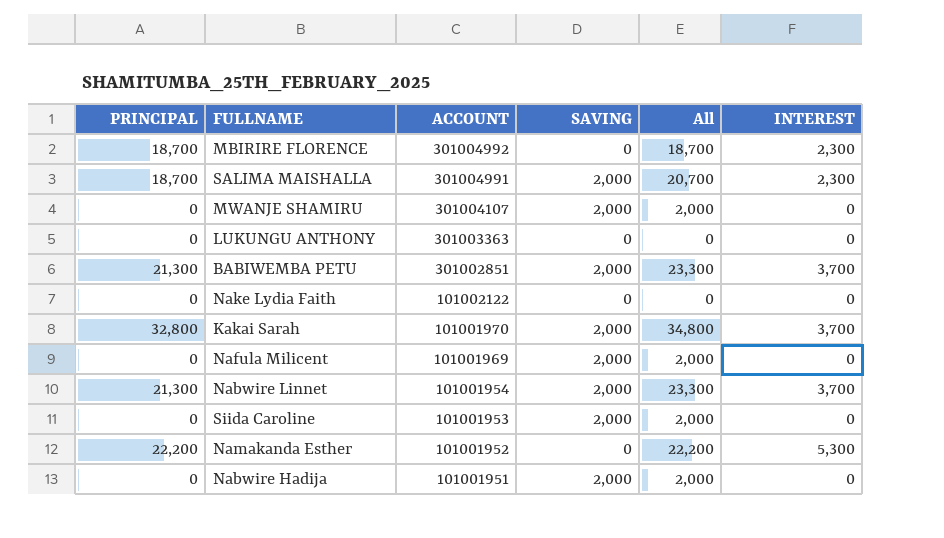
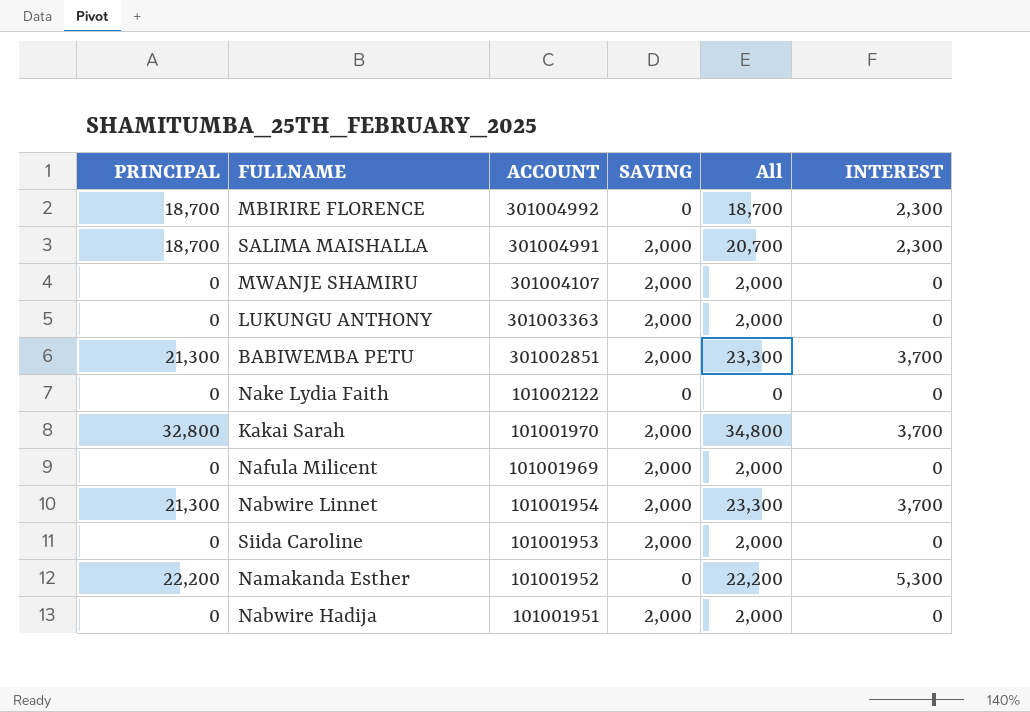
LUKUNGU ANTHONY | SAVING: 0 -> 2,000
LUKUNGU ANTHONY | All: 0 -> 2,000

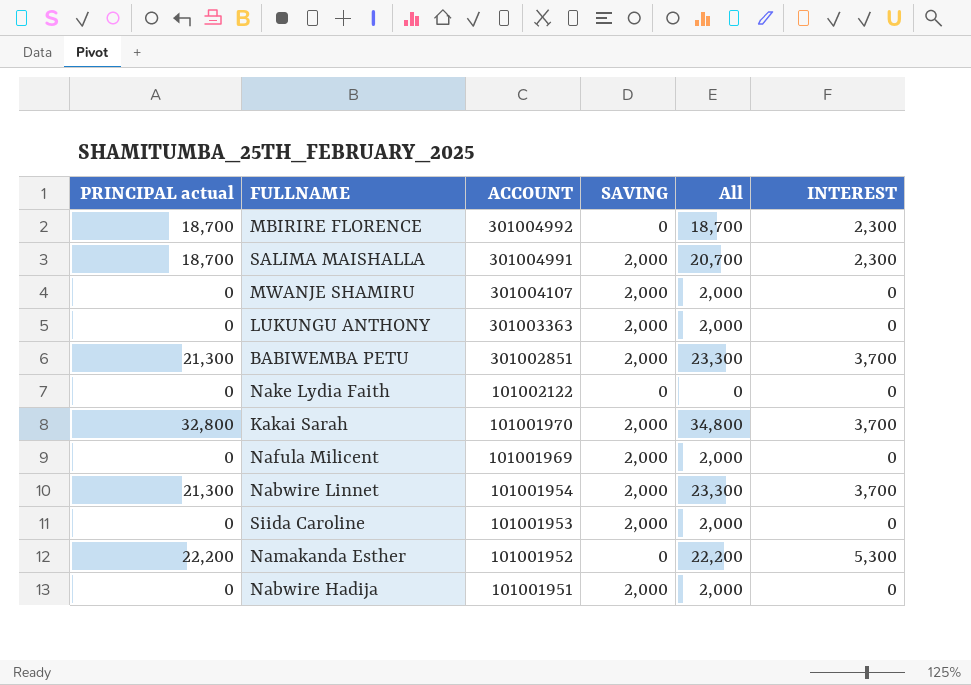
column name: PRINCIPAL -> PRINCIPAL actual

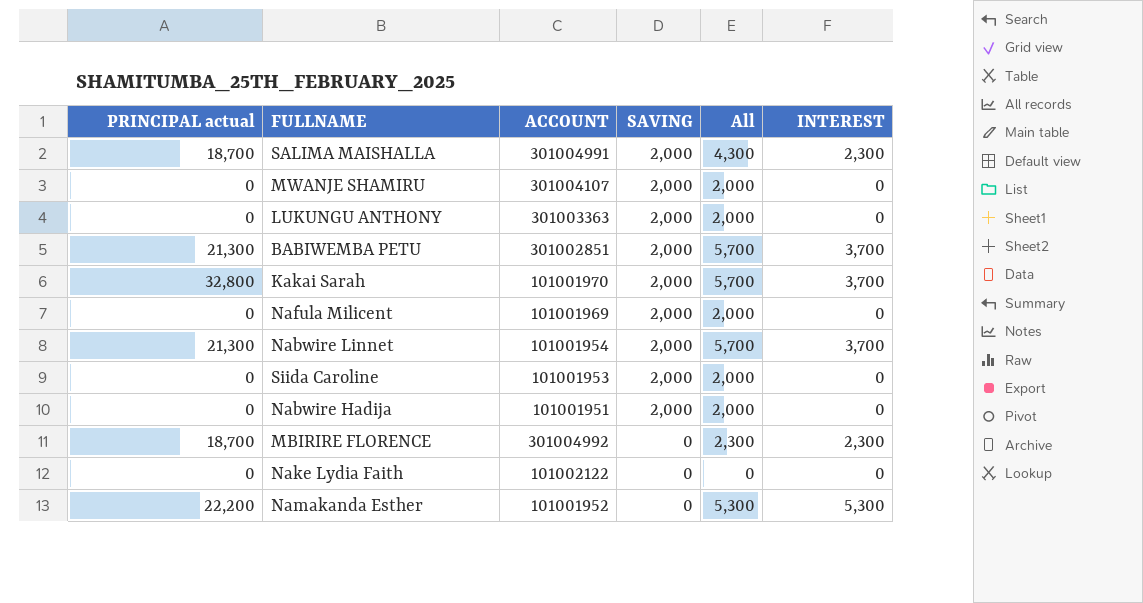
row order: ACCOUNT descending -> SAVING descending
column All | formula: [PRINCIPAL actual] + [SAVING] -> [SAVING] + [INTEREST]

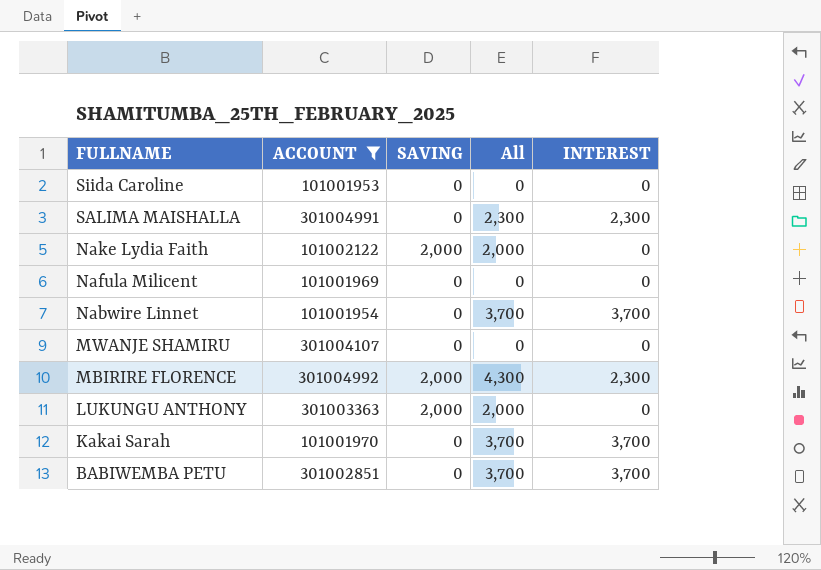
filter: none -> ACCOUNT >= 101001953
row order: SAVING descending -> FULLNAME descending
column PRINCIPAL actual | position: 1 -> none
Siida Caroline | SAVING: 2,000 -> 0
Siida Caroline | All: 2,000 -> 0
SALIMA MAISHALLA | SAVING: 2,000 -> 0
SALIMA MAISHALLA | All: 4,300 -> 2,300
Nake Lydia Faith | SAVING: 0 -> 2,000
Nake Lydia Faith | All: 0 -> 2,000
Nafula Milicent | SAVING: 2,000 -> 0
Nafula Milicent | All: 2,000 -> 0
Nabwire Linnet | SAVING: 2,000 -> 0
Nabwire Linnet | All: 5,700 -> 3,700
MWANJE SHAMIRU | SAVING: 2,000 -> 0
MWANJE SHAMIRU | All: 2,000 -> 0
MBIRIRE FLORENCE | SAVING: 0 -> 2,000
MBIRIRE FLORENCE | All: 2,300 -> 4,300
Kakai Sarah | SAVING: 2,000 -> 0
Kakai Sarah | All: 5,700 -> 3,700
BABIWEMBA PETU | SAVING: 2,000 -> 0
BABIWEMBA PETU | All: 5,700 -> 3,700

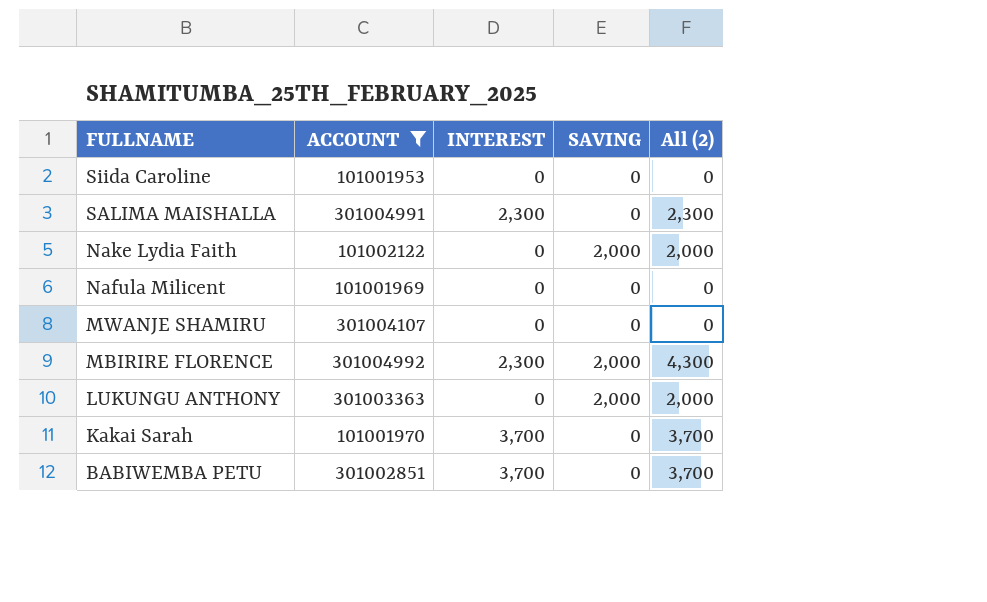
column INTEREST | position: 5 -> 3
column name: All -> All (2)
row Nabwire Linnet: 101001954 | 0 | 3,700 | 3,700 -> none

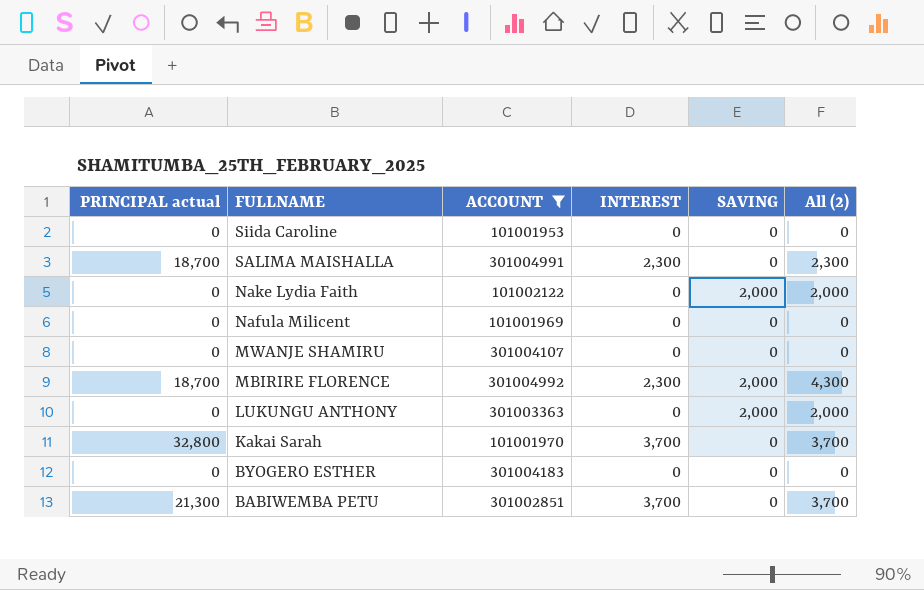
column PRINCIPAL actual | position: none -> 1
row BYOGERO ESTHER: none -> 0 | 301004183 | 0 | 0 | 0

